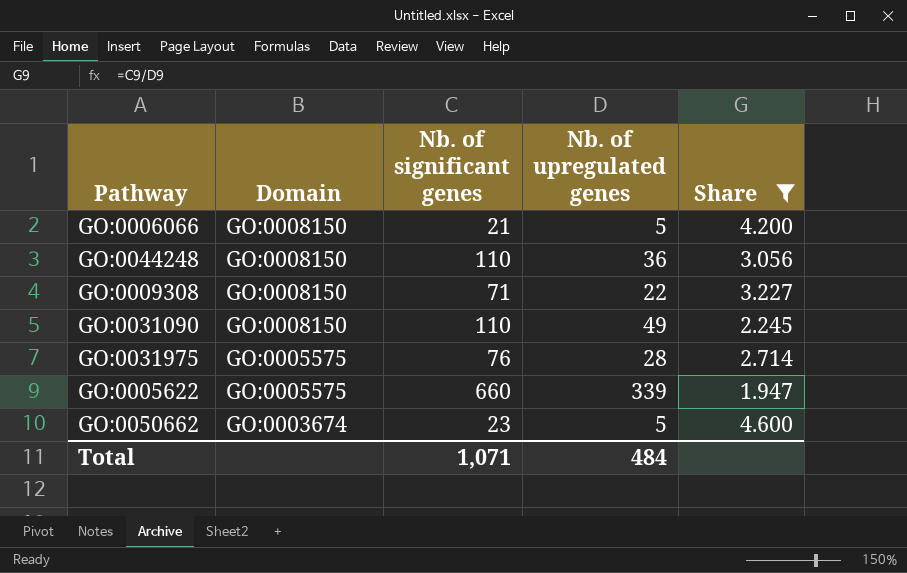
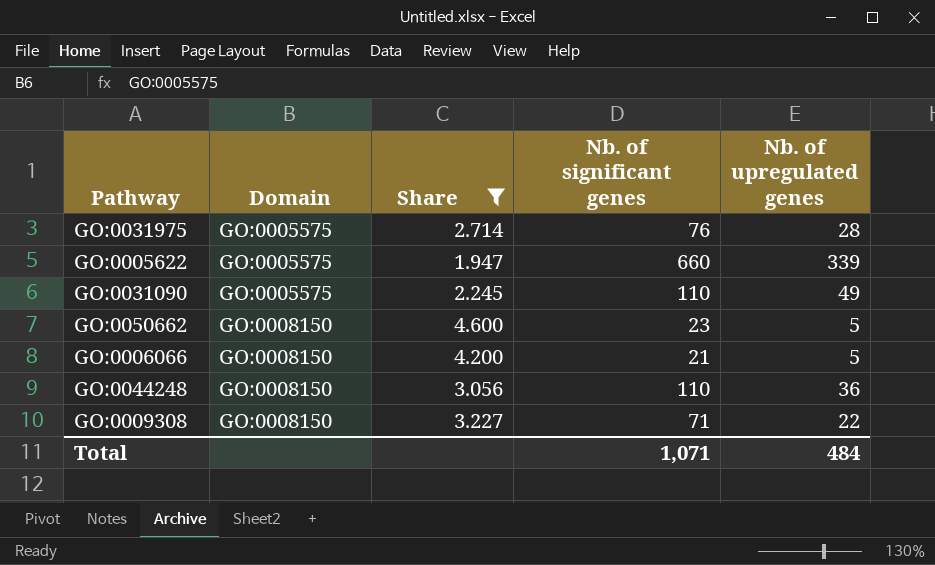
row order: Domain descending -> Domain ascending
column Share | position: 5 -> 3
GO:0031090 | Domain: GO:0008150 -> GO:0005575
GO:0050662 | Domain: GO:0003674 -> GO:0008150

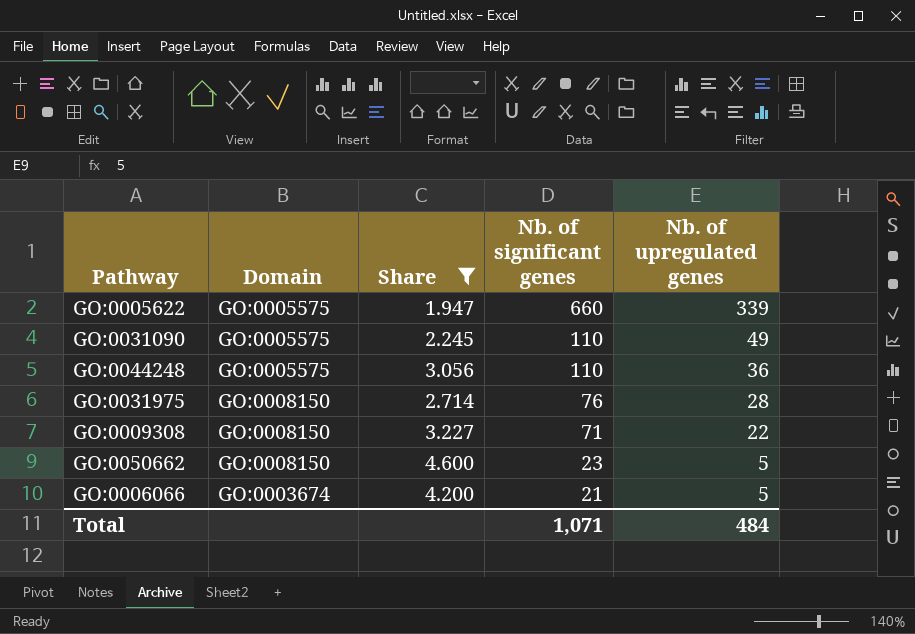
row order: Domain ascending -> Nb. of significant genes descending
GO:0044248 | Domain: GO:0008150 -> GO:0005575
GO:0031975 | Domain: GO:0005575 -> GO:0008150
GO:0006066 | Domain: GO:0008150 -> GO:0003674

